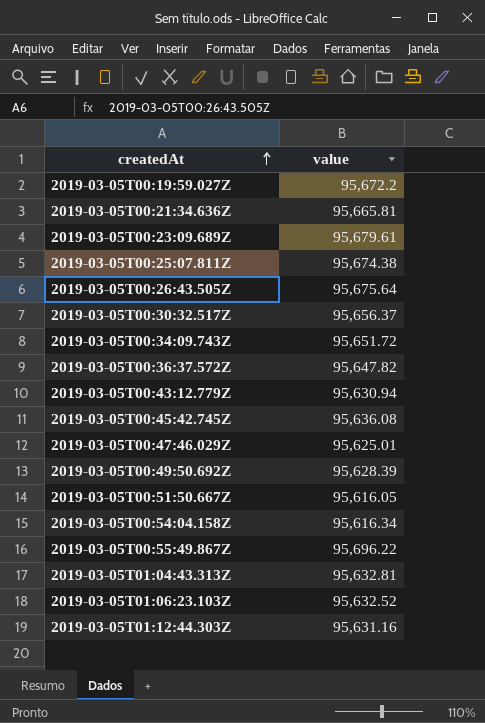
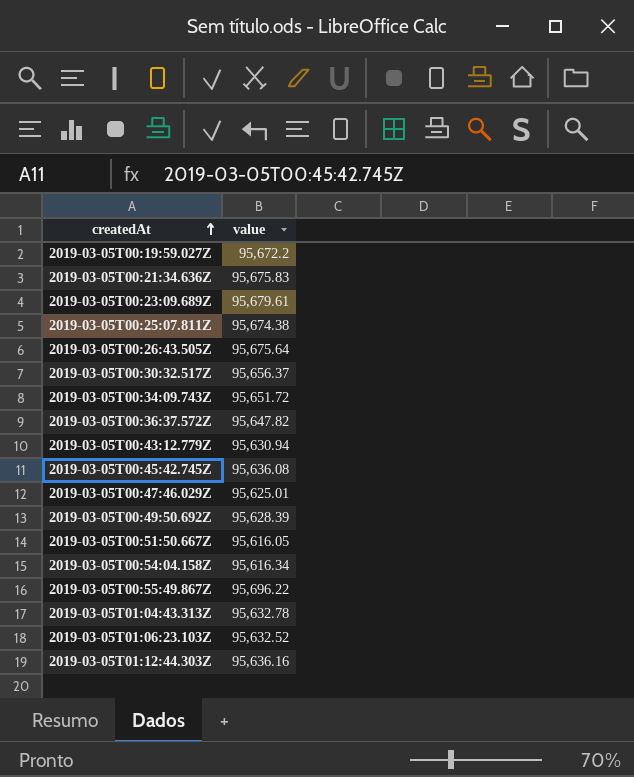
2019-03-05T00:21:34.636Z | value: 95,665.81 -> 95,675.83
2019-03-05T01:04:43.313Z | value: 95,632.81 -> 95,632.78
2019-03-05T01:12:44.303Z | value: 95,631.16 -> 95,636.16

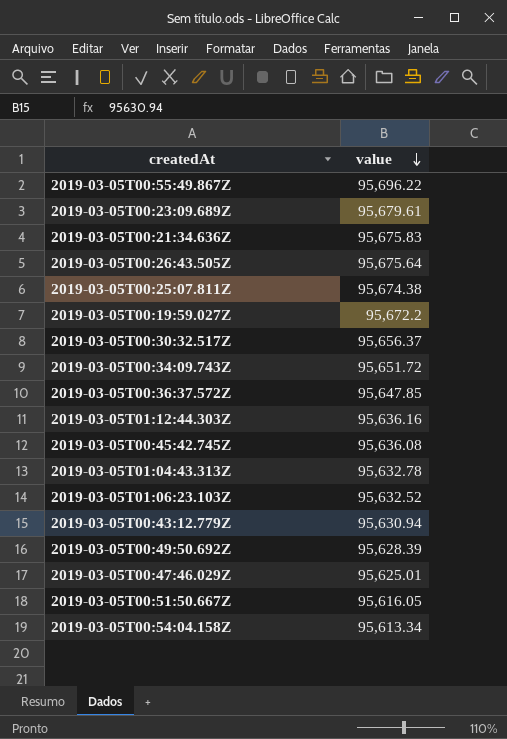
row order: createdAt ascending -> value descending
2019-03-05T00:36:37.572Z | value: 95,647.82 -> 95,647.85
2019-03-05T00:54:04.158Z | value: 95,616.34 -> 95,613.34

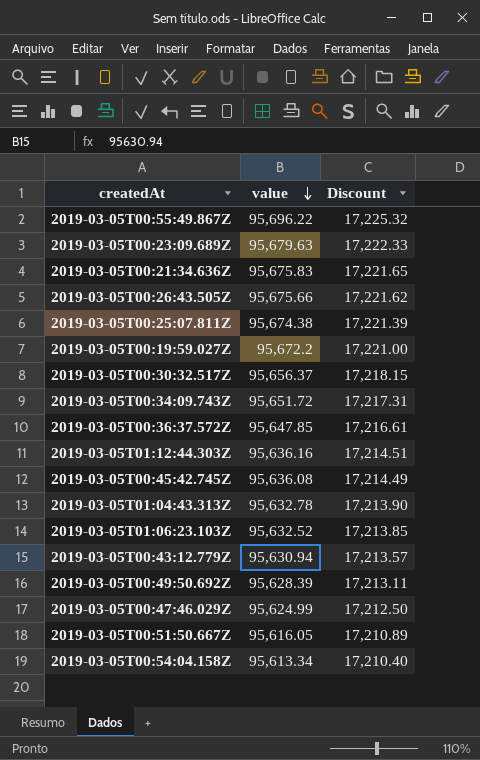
column Discount | formula: none -> [value] * 0.18
2019-03-05T00:23:09.689Z | value: 95,679.61 -> 95,679.63
2019-03-05T00:26:43.505Z | value: 95,675.64 -> 95,675.66
2019-03-05T00:47:46.029Z | value: 95,625.01 -> 95,624.99

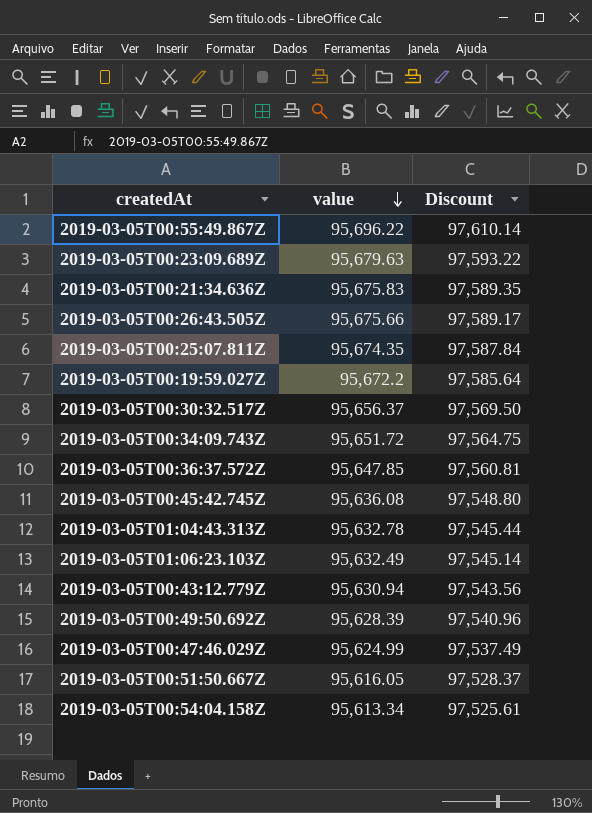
column Discount | formula: [value] * 0.18 -> [value] * 1.02
row 2019-03-05T01:12:44.303Z: 95,636.16 | 17,214.51 -> none
2019-03-05T00:25:07.811Z | value: 95,674.38 -> 95,674.35
2019-03-05T01:06:23.103Z | value: 95,632.52 -> 95,632.49

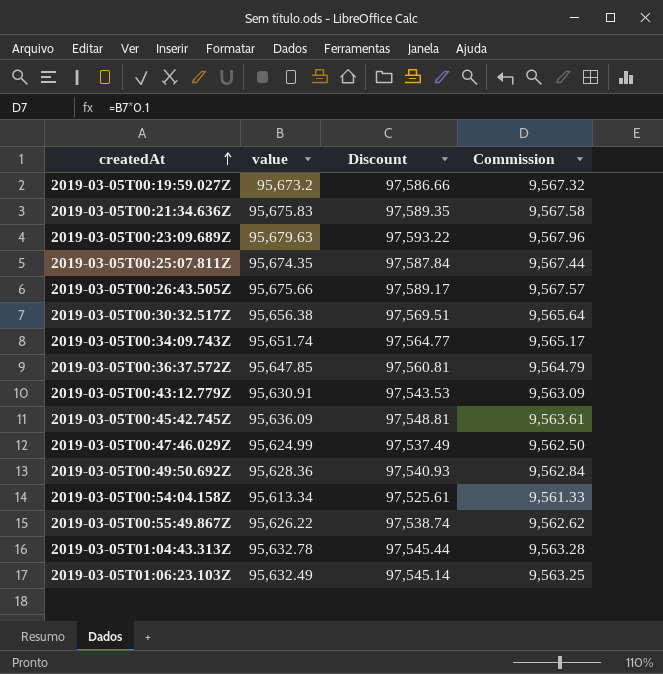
row order: value descending -> createdAt ascending
column Commission | formula: none -> [value] * 0.1
row 2019-03-05T00:51:50.667Z: 95,616.05 | 97,528.37 -> none
2019-03-05T00:19:59.027Z | value: 95,672.2 -> 95,673.2
2019-03-05T00:19:59.027Z | Discount: 97,585.64 -> 97,586.66
2019-03-05T00:30:32.517Z | value: 95,656.37 -> 95,656.38
2019-03-05T00:30:32.517Z | Discount: 97,569.50 -> 97,569.51
2019-03-05T00:34:09.743Z | value: 95,651.72 -> 95,651.74
2019-03-05T00:34:09.743Z | Discount: 97,564.75 -> 97,564.77
2019-03-05T00:43:12.779Z | value: 95,630.94 -> 95,630.91
2019-03-05T00:43:12.779Z | Discount: 97,543.56 -> 97,543.53
2019-03-05T00:45:42.745Z | value: 95,636.08 -> 95,636.09
2019-03-05T00:45:42.745Z | Discount: 97,548.80 -> 97,548.81
2019-03-05T00:49:50.692Z | value: 95,628.39 -> 95,628.36
2019-03-05T00:49:50.692Z | Discount: 97,540.96 -> 97,540.93
2019-03-05T00:55:49.867Z | value: 95,696.22 -> 95,626.22
2019-03-05T00:55:49.867Z | Discount: 97,610.14 -> 97,538.74

